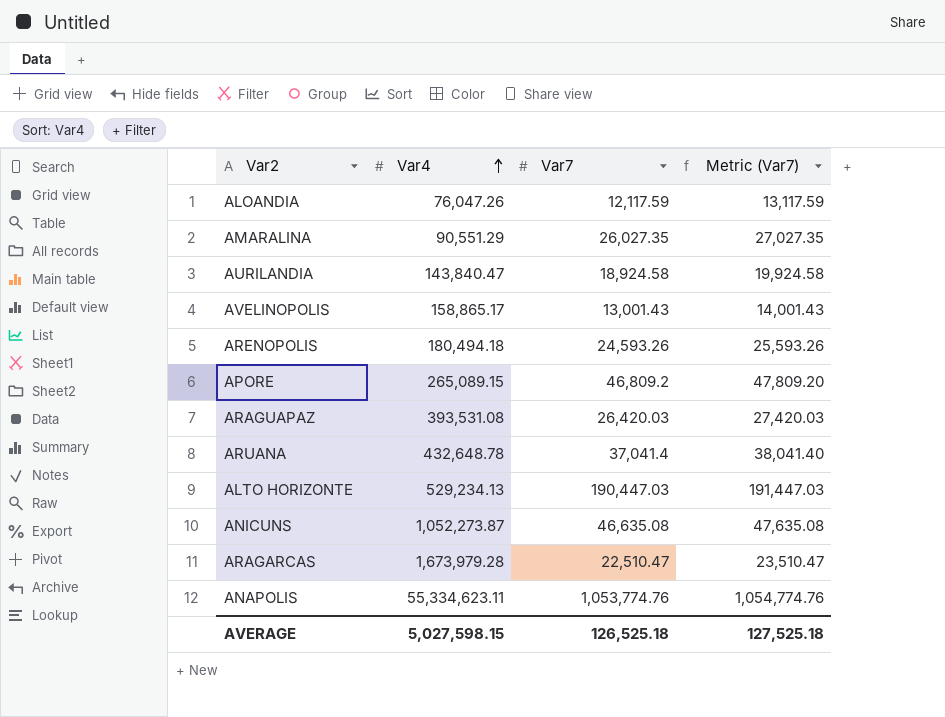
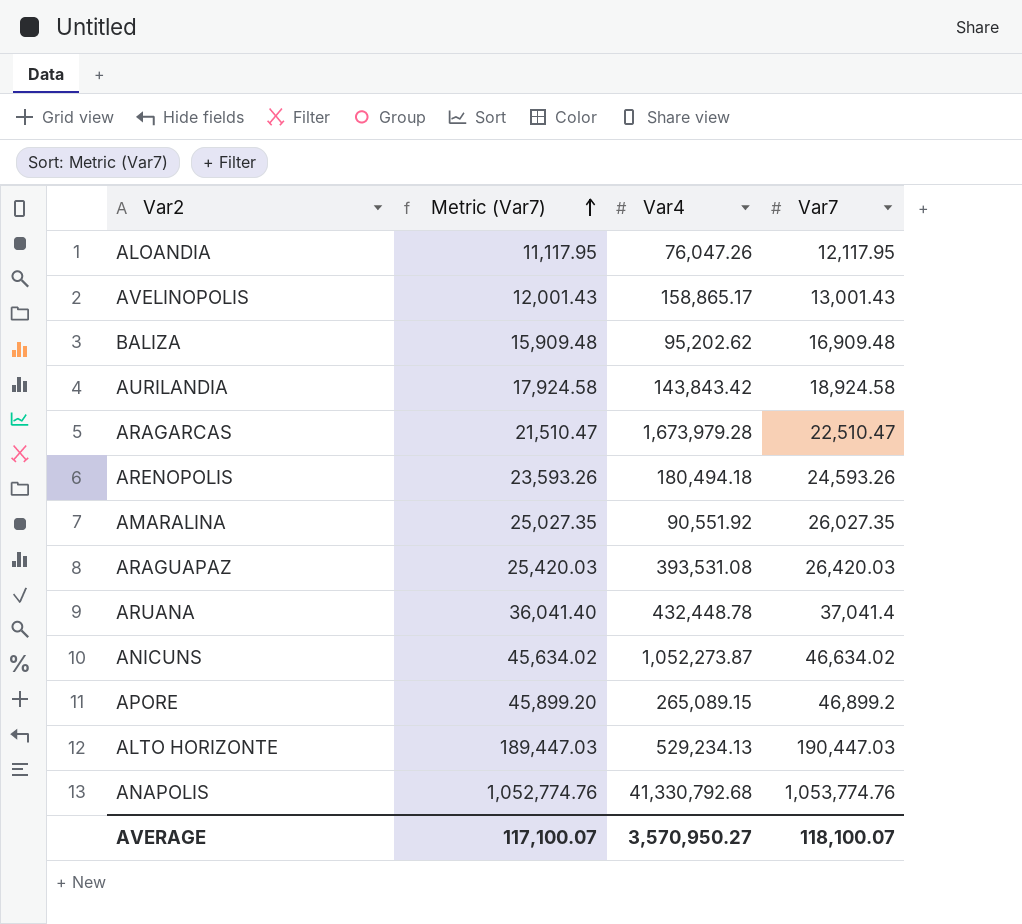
row order: Var4 ascending -> Metric (Var7) ascending
column Metric (Var7) | formula: [Var7] + 1000 -> [Var7] - 1000
column Metric (Var7) | position: 4 -> 2
ALOANDIA | Var7: 12,117.59 -> 12,117.95
row BALIZA: none -> 15,909.48 | 95,202.62 | 16,909.48
AURILANDIA | Var4: 143,840.47 -> 143,843.42
AMARALINA | Var4: 90,551.29 -> 90,551.92
ARUANA | Var4: 432,648.78 -> 432,448.78
ANICUNS | Var7: 46,635.08 -> 46,634.02
APORE | Var7: 46,809.2 -> 46,899.2
ANAPOLIS | Var4: 55,334,623.11 -> 41,330,792.68
AVERAGE | Metric (Var7): 127,525.18 -> 117,100.07
AVERAGE | Var4: 5,027,598.15 -> 3,570,950.27
AVERAGE | Var7: 126,525.18 -> 118,100.07

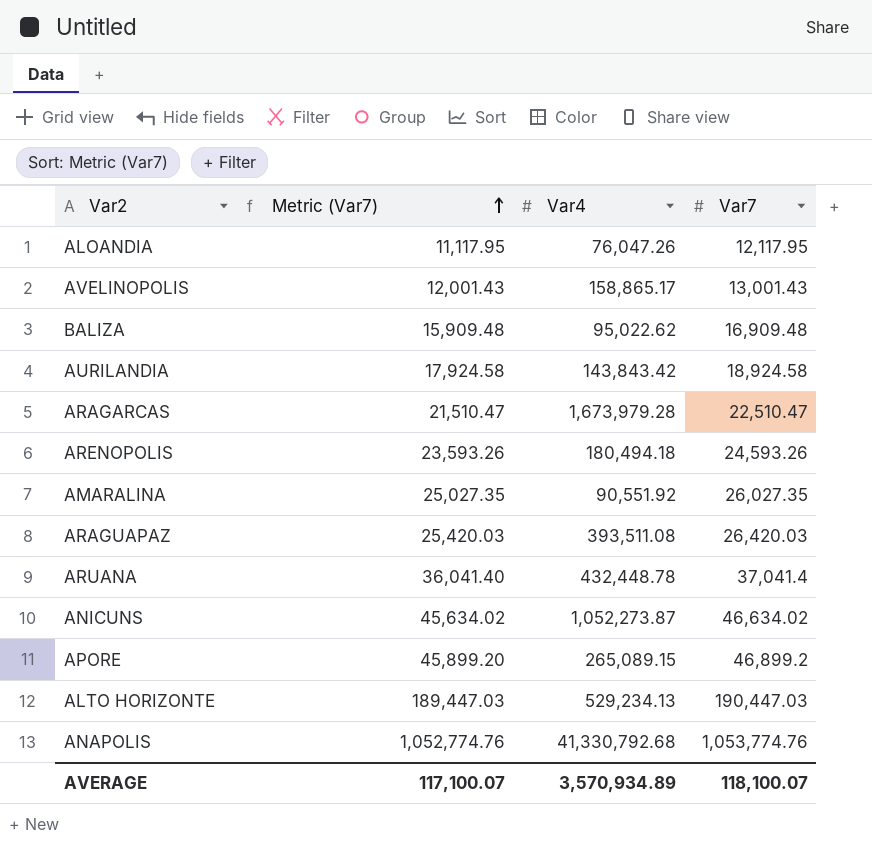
BALIZA | Var4: 95,202.62 -> 95,022.62
ARAGUAPAZ | Var4: 393,531.08 -> 393,511.08
AVERAGE | Var4: 3,570,950.27 -> 3,570,934.89

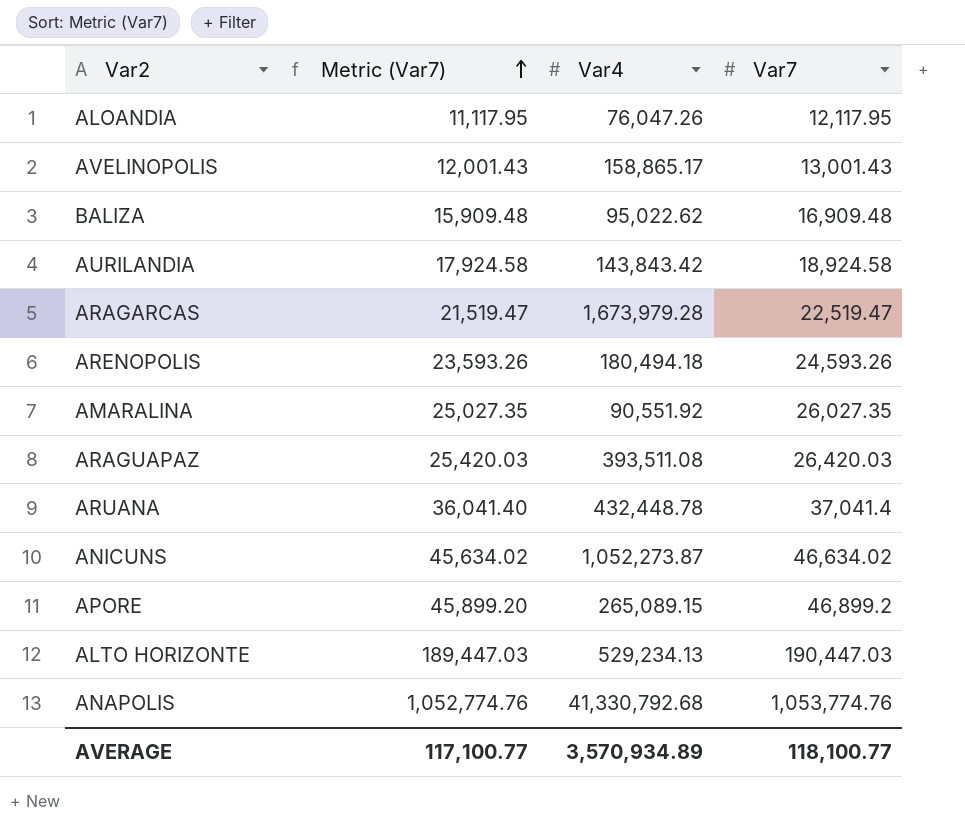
ARAGARCAS | Metric (Var7): 21,510.47 -> 21,519.47
ARAGARCAS | Var7: 22,510.47 -> 22,519.47
AVERAGE | Metric (Var7): 117,100.07 -> 117,100.77
AVERAGE | Var7: 118,100.07 -> 118,100.77

